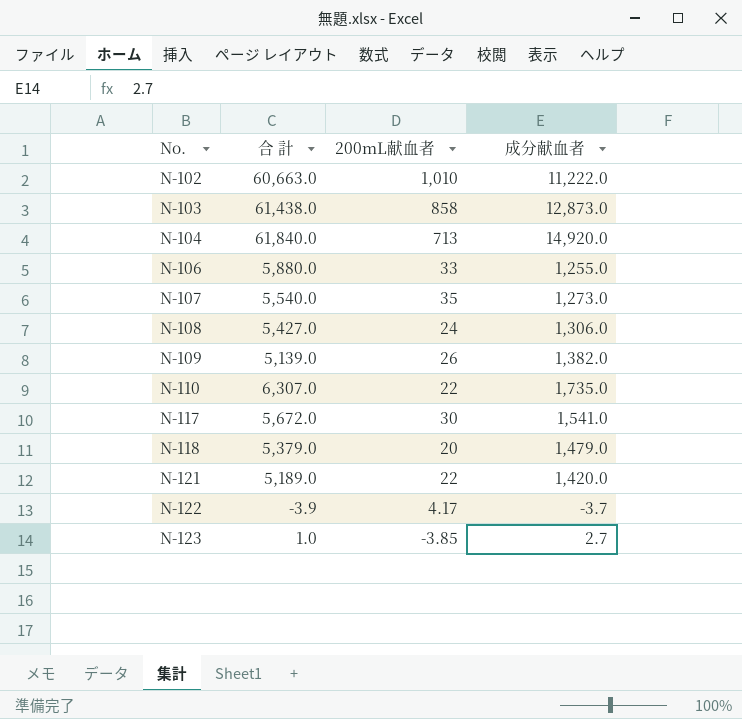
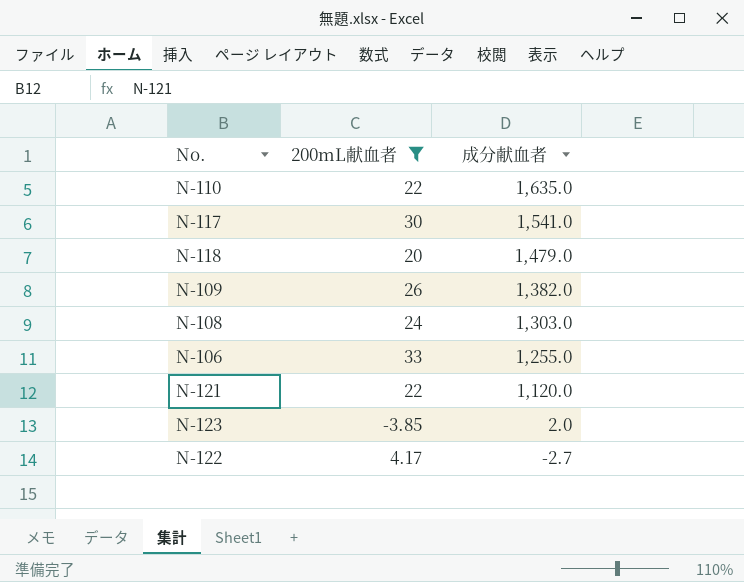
filter: none -> 200mL献血者 <= 33
row order: No. ascending -> 成分献血者 descending
column 合 計 | position: 2 -> none
N-110 | 成分献血者: 1,735.0 -> 1,635.0
N-108 | 成分献血者: 1,306.0 -> 1,303.0
N-121 | 成分献血者: 1,420.0 -> 1,120.0
N-123 | 成分献血者: 2.7 -> 2.0
N-122 | 成分献血者: -3.7 -> -2.7

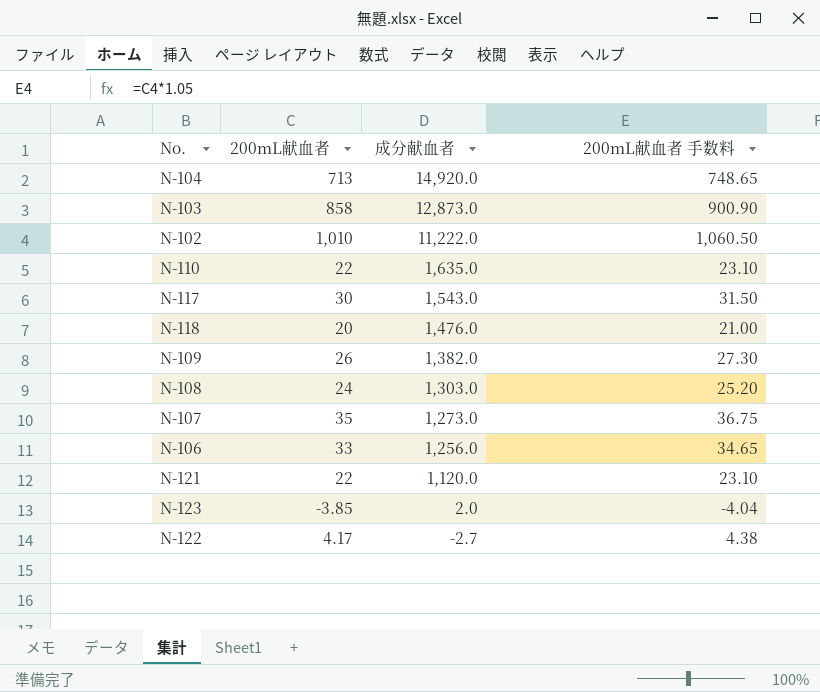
filter: 200mL献血者 <= 33 -> none
column 200mL献血者 手数料 | formula: none -> [200mL献血者] * 1.05
N-117 | 成分献血者: 1,541.0 -> 1,543.0
N-118 | 成分献血者: 1,479.0 -> 1,476.0
N-106 | 成分献血者: 1,255.0 -> 1,256.0

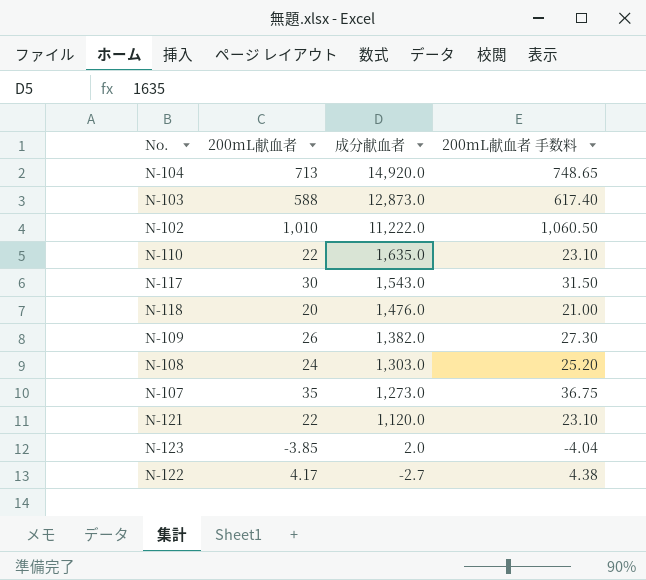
row N-106: 33 | 1,256.0 | 34.65 -> none
N-103 | 200mL献血者: 858 -> 588
N-103 | 200mL献血者 手数料: 900.90 -> 617.40

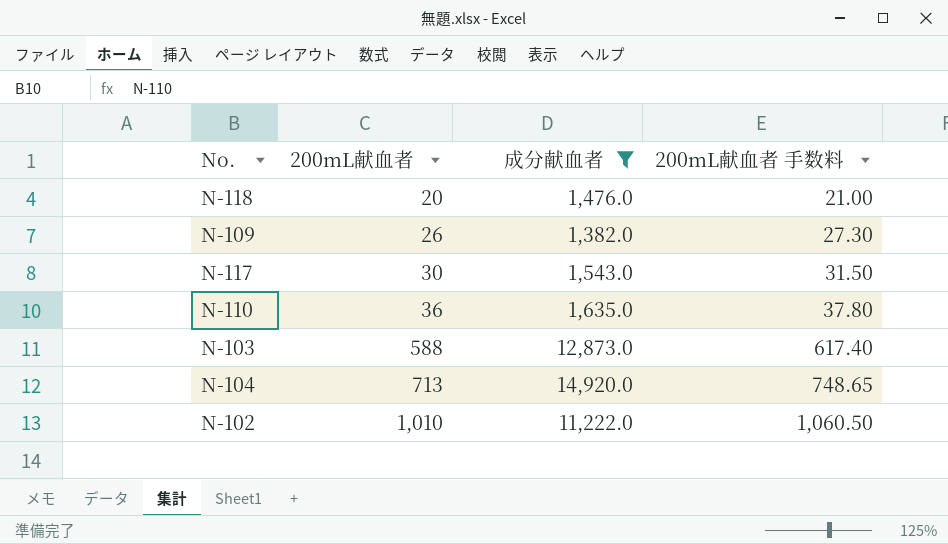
filter: none -> 成分献血者 >= 1,382.0
row order: 成分献血者 descending -> 200mL献血者 ascending
N-110 | 200mL献血者: 22 -> 36
N-110 | 200mL献血者 手数料: 23.10 -> 37.80

